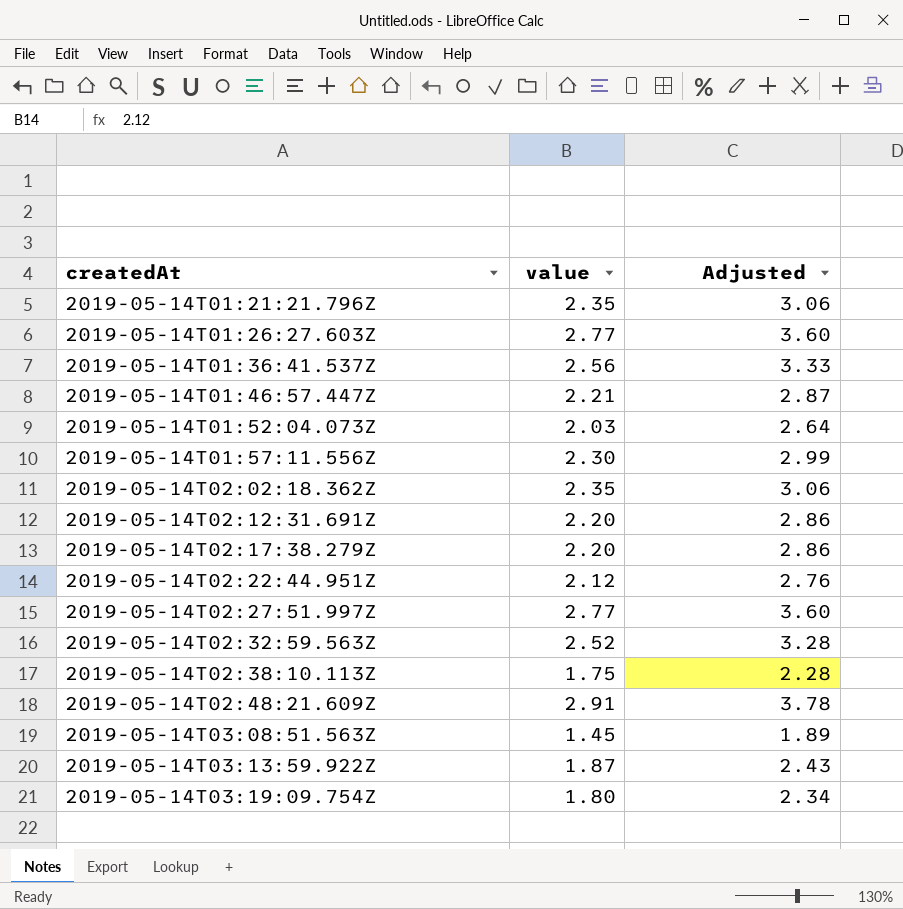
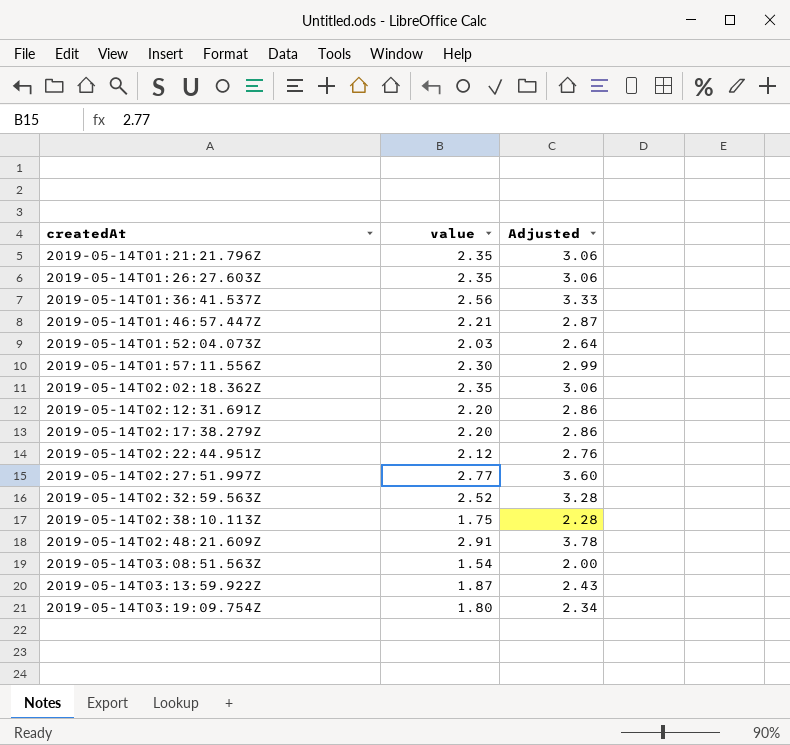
2019-05-14T01:26:27.603Z | value: 2.77 -> 2.35
2019-05-14T01:26:27.603Z | Adjusted: 3.60 -> 3.06
2019-05-14T03:08:51.563Z | value: 1.45 -> 1.54
2019-05-14T03:08:51.563Z | Adjusted: 1.89 -> 2.00

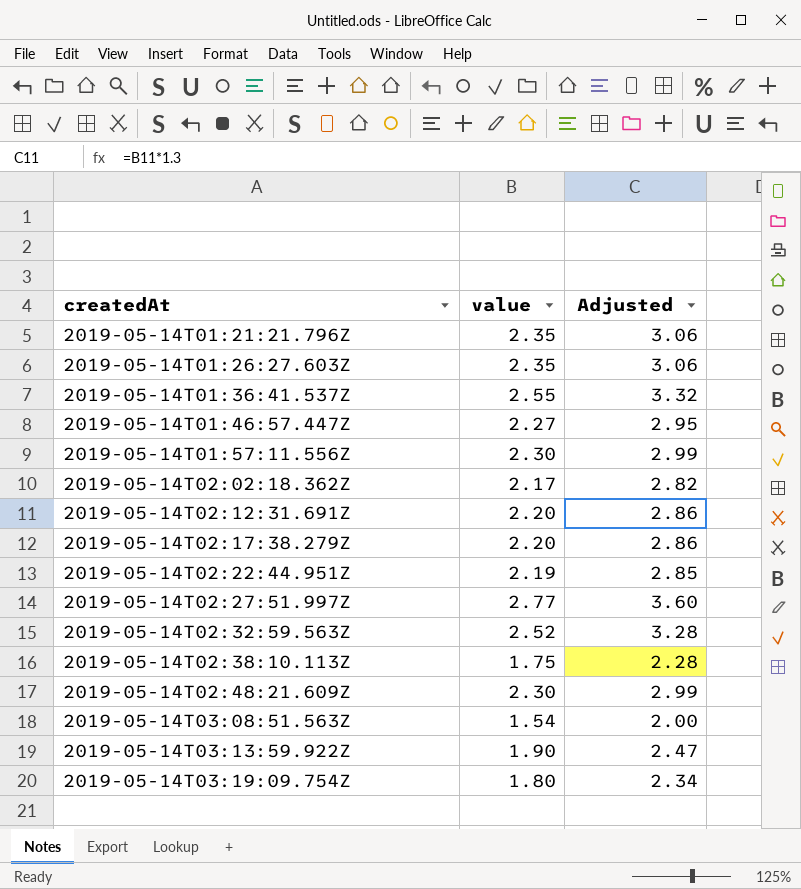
row 2019-05-14T01:52:04.073Z: 2.03 | 2.64 -> none
2019-05-14T01:36:41.537Z | value: 2.56 -> 2.55
2019-05-14T01:36:41.537Z | Adjusted: 3.33 -> 3.32
2019-05-14T01:46:57.447Z | value: 2.21 -> 2.27
2019-05-14T01:46:57.447Z | Adjusted: 2.87 -> 2.95
2019-05-14T02:02:18.362Z | value: 2.35 -> 2.17
2019-05-14T02:02:18.362Z | Adjusted: 3.06 -> 2.82
2019-05-14T02:22:44.951Z | value: 2.12 -> 2.19
2019-05-14T02:22:44.951Z | Adjusted: 2.76 -> 2.85
2019-05-14T02:48:21.609Z | value: 2.91 -> 2.30
2019-05-14T02:48:21.609Z | Adjusted: 3.78 -> 2.99
2019-05-14T03:13:59.922Z | value: 1.87 -> 1.90
2019-05-14T03:13:59.922Z | Adjusted: 2.43 -> 2.47

